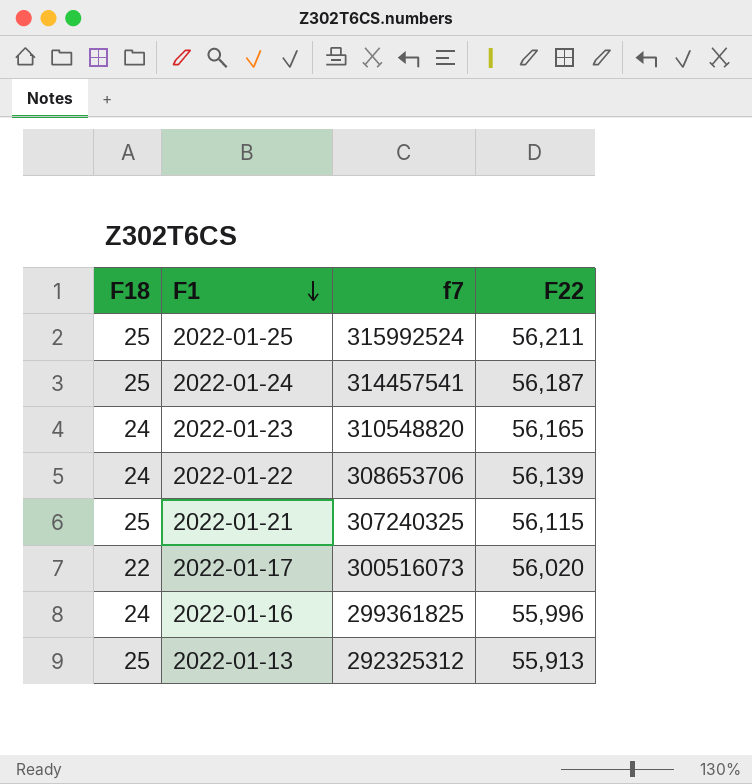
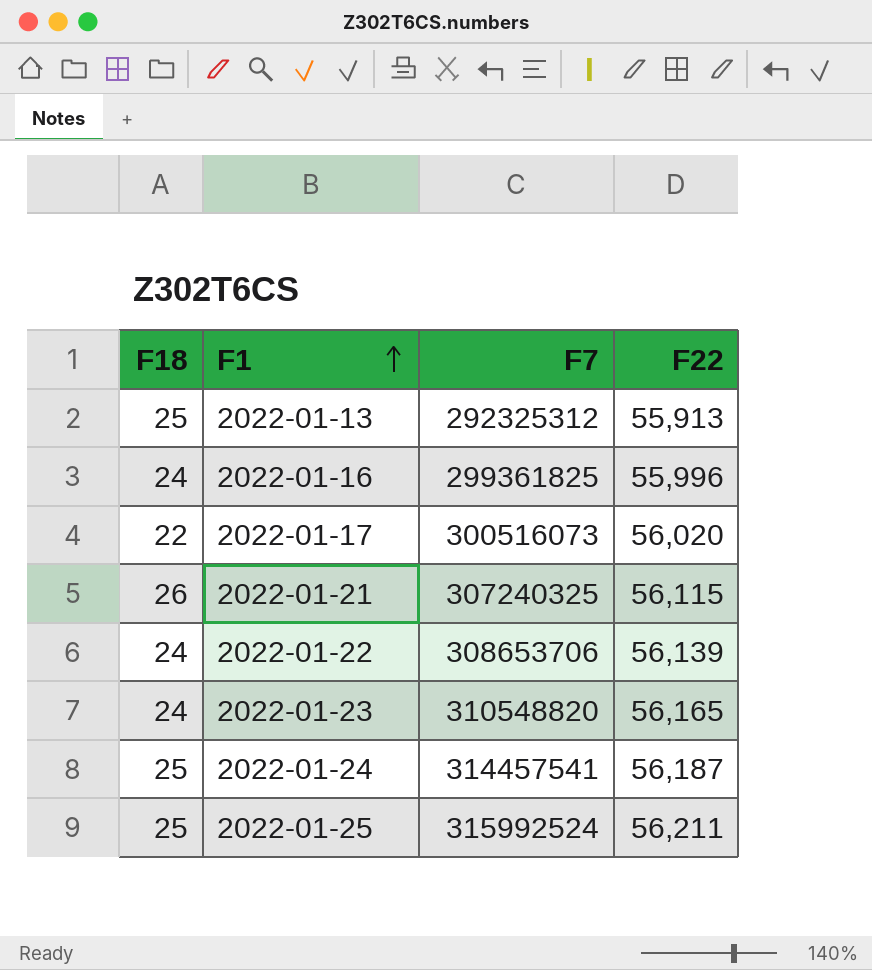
row order: F1 descending -> F1 ascending
column name: f7 -> F7
2022-01-21 | F18: 25 -> 26

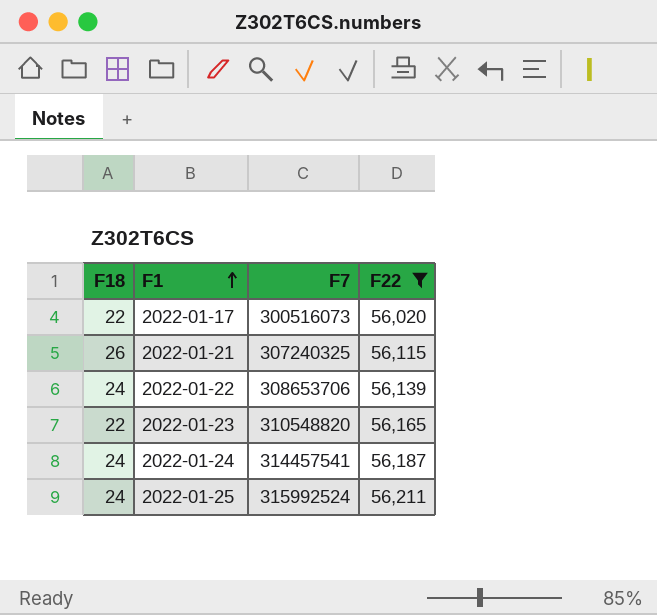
filter: none -> F22 >= 56,020
2022-01-23 | F18: 24 -> 22
2022-01-24 | F18: 25 -> 24
2022-01-25 | F18: 25 -> 24

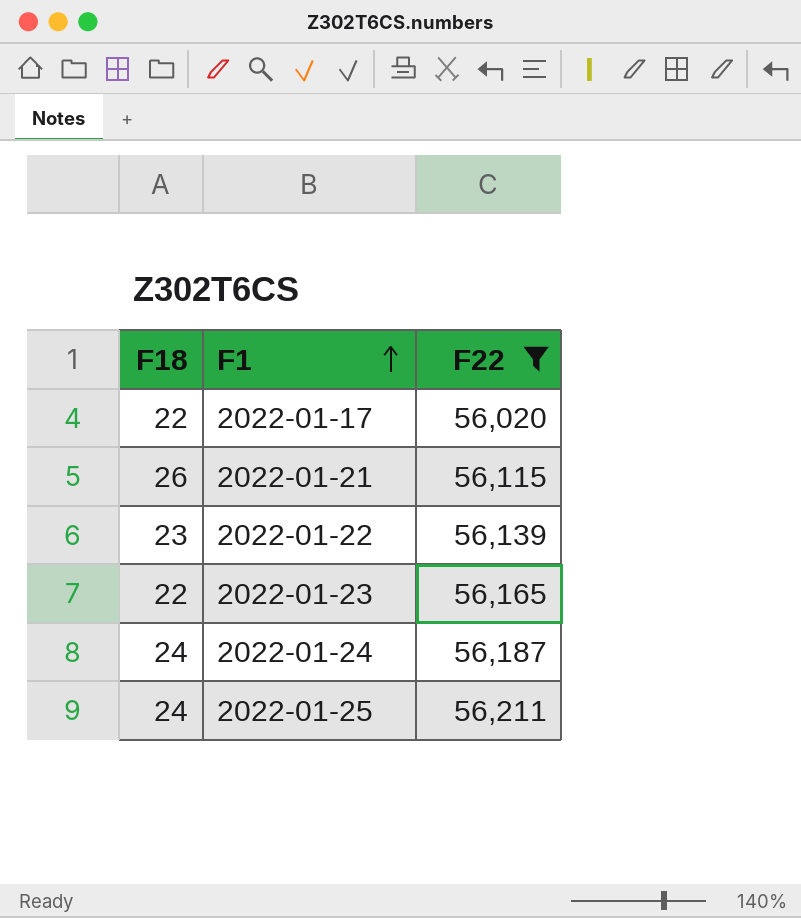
column F7 | position: 3 -> none
2022-01-22 | F18: 24 -> 23

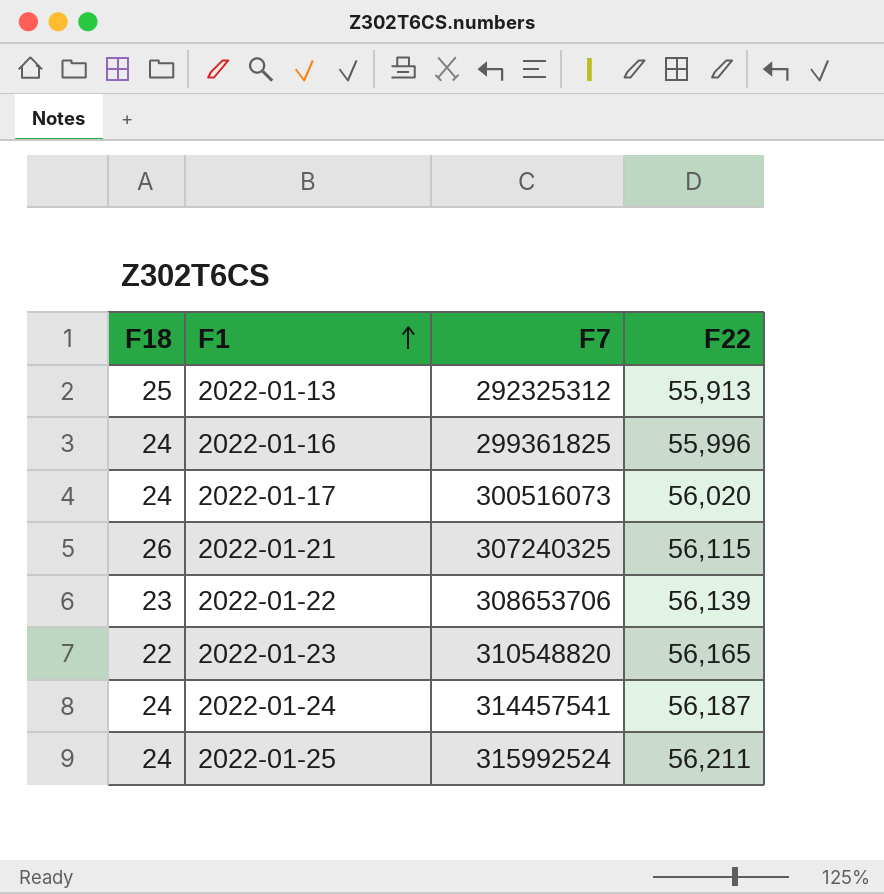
filter: F22 >= 56,020 -> none
column F7 | position: none -> 3
2022-01-17 | F18: 22 -> 24

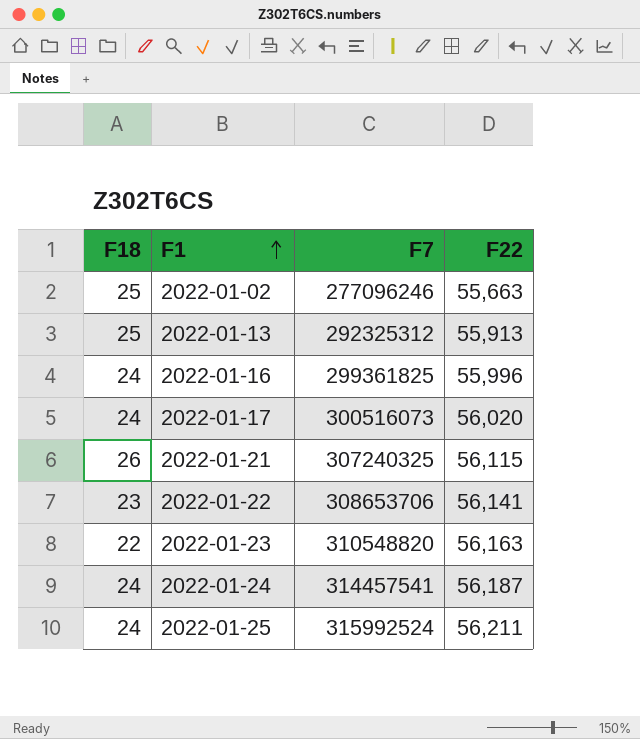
row 2022-01-02: none -> 25 | 277096246 | 55,663
2022-01-22 | F22: 56,139 -> 56,141
2022-01-23 | F22: 56,165 -> 56,163

